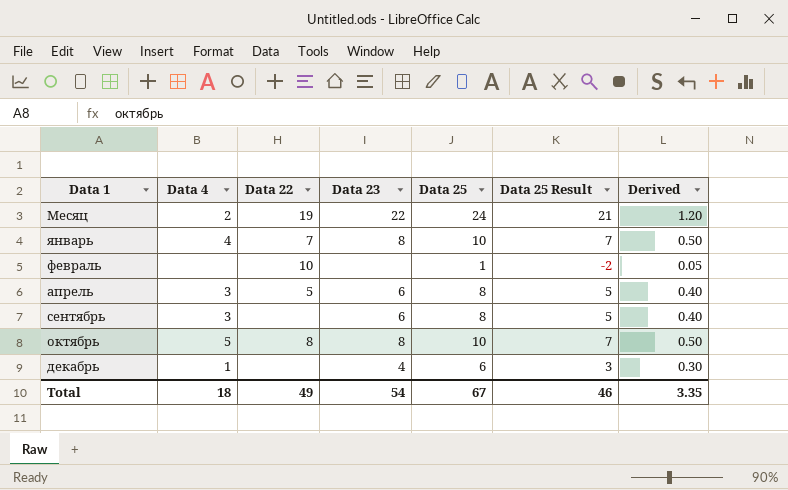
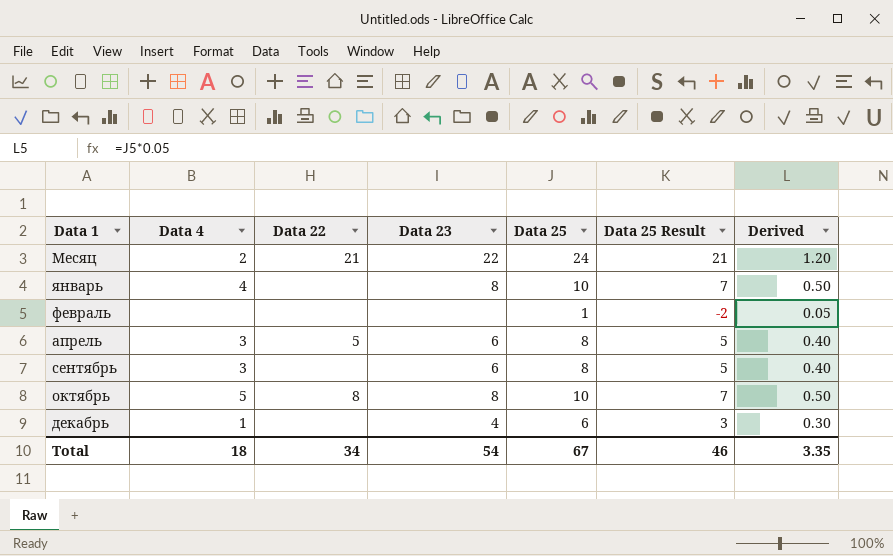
Месяц | Data 22: 19 -> 21
январь | Data 22: 7 -> none
февраль | Data 22: 10 -> none
Total | Data 22: 49 -> 34

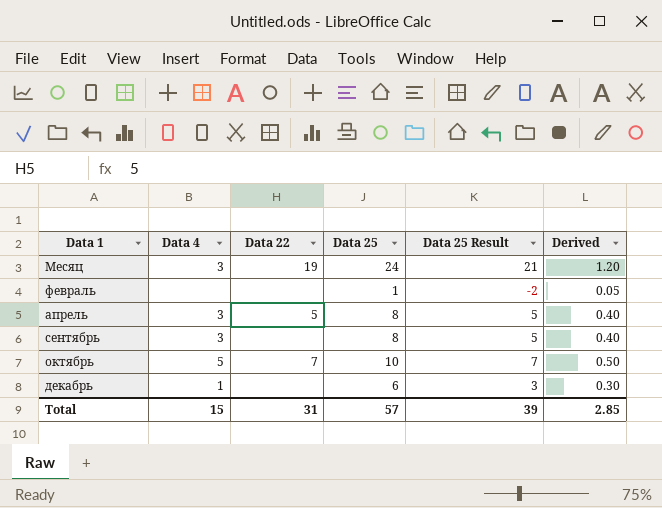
column Data 23 | position: 4 -> none
row январь: 4 | none | 8 | 10 | 7 | 0.50 -> none
Месяц | Data 4: 2 -> 3
Месяц | Data 22: 21 -> 19
октябрь | Data 22: 8 -> 7
Total | Data 4: 18 -> 15
Total | Data 22: 34 -> 31
Total | Data 25: 67 -> 57
Total | Data 25 Result: 46 -> 39
Total | Derived: 3.35 -> 2.85

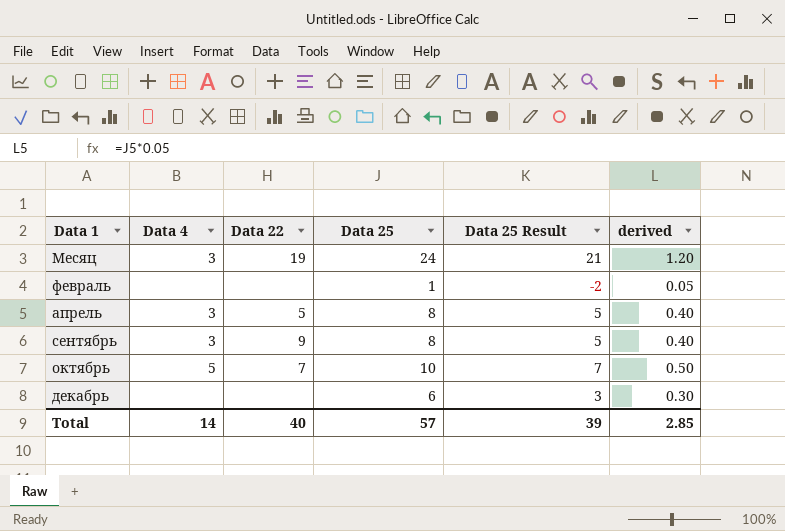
column name: Derived -> derived
сентябрь | Data 22: none -> 9
декабрь | Data 4: 1 -> none
Total | Data 4: 15 -> 14
Total | Data 22: 31 -> 40

